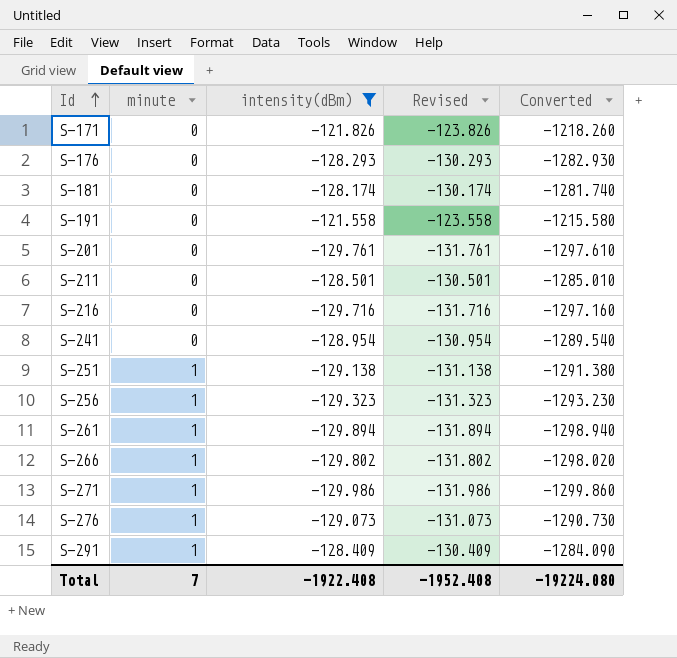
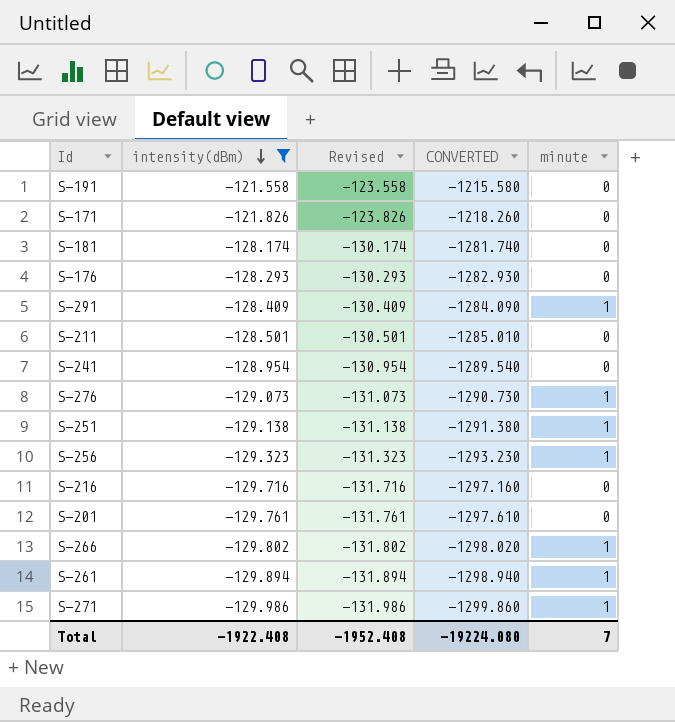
row order: Id ascending -> intensity(dBm) descending
column name: Converted -> CONVERTED
column minute | position: 2 -> 5

